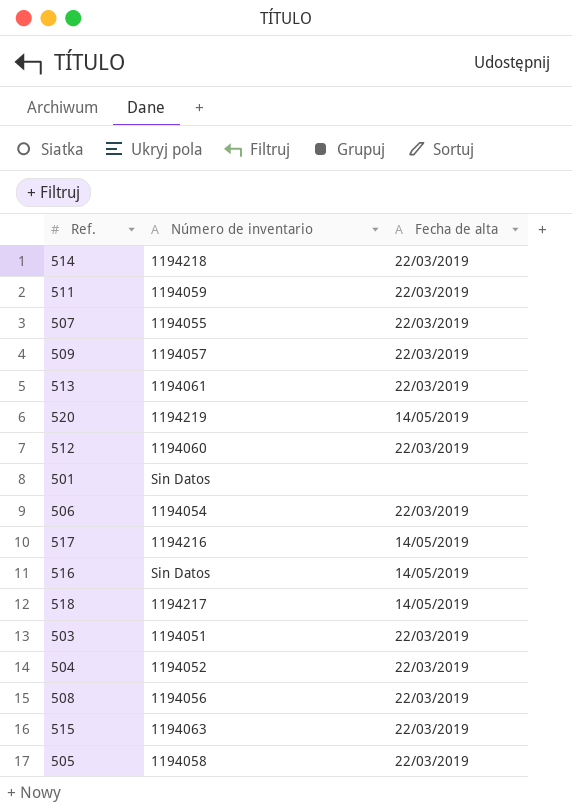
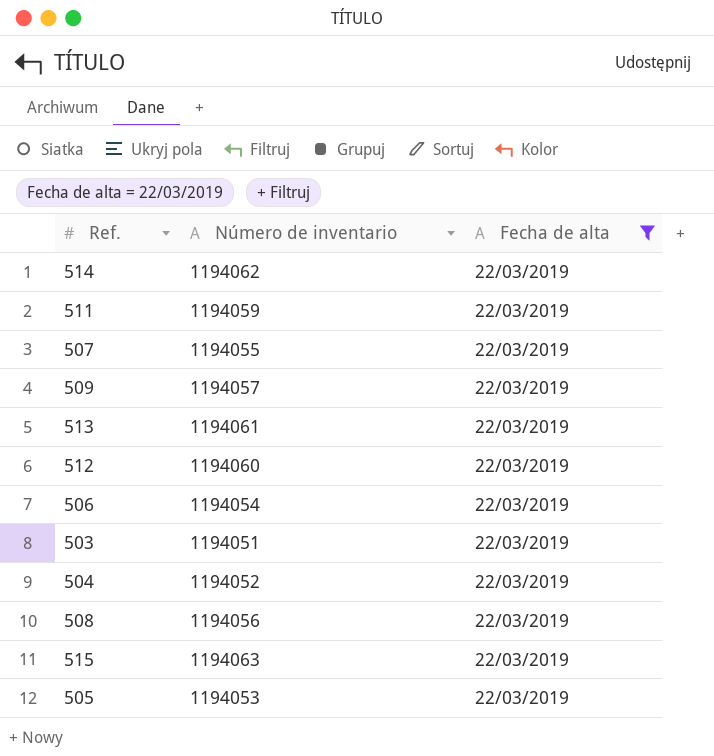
filter: none -> Fecha de alta = 22/03/2019
514 | Número de inventario: 1194218 -> 1194062
505 | Número de inventario: 1194058 -> 1194053

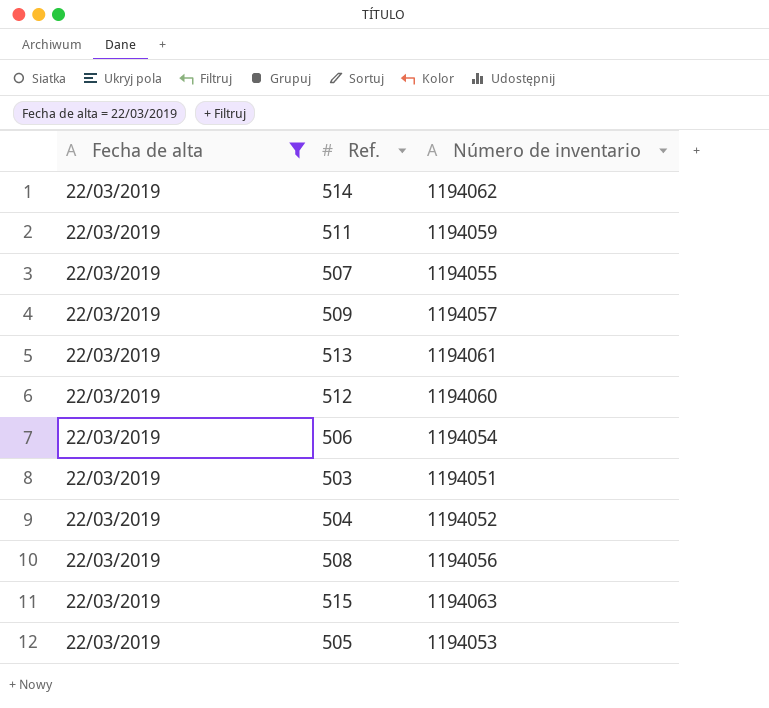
column Fecha de alta | position: 3 -> 1

